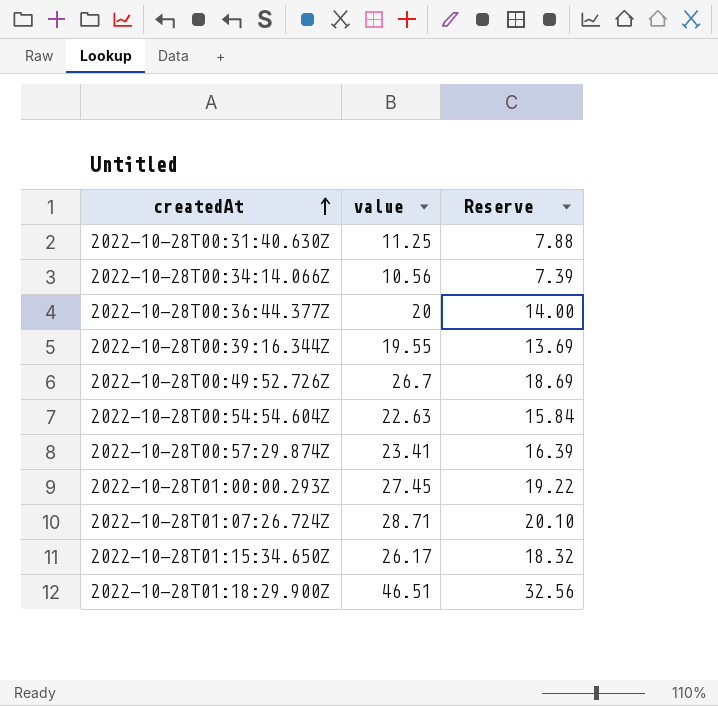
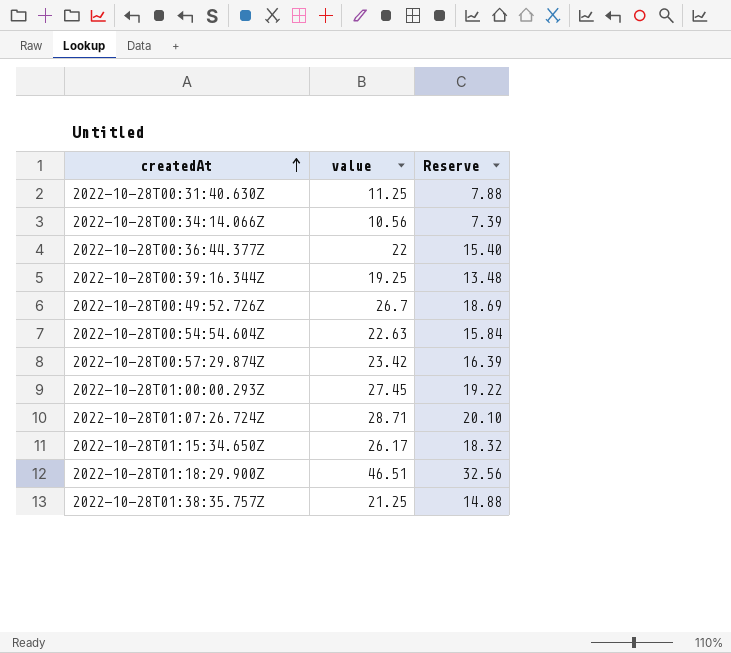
2022-10-28T00:36:44.377Z | value: 20 -> 22
2022-10-28T00:36:44.377Z | Reserve: 14.00 -> 15.40
2022-10-28T00:39:16.344Z | value: 19.55 -> 19.25
2022-10-28T00:39:16.344Z | Reserve: 13.69 -> 13.48
2022-10-28T00:57:29.874Z | value: 23.41 -> 23.42
row 2022-10-28T01:38:35.757Z: none -> 21.25 | 14.88

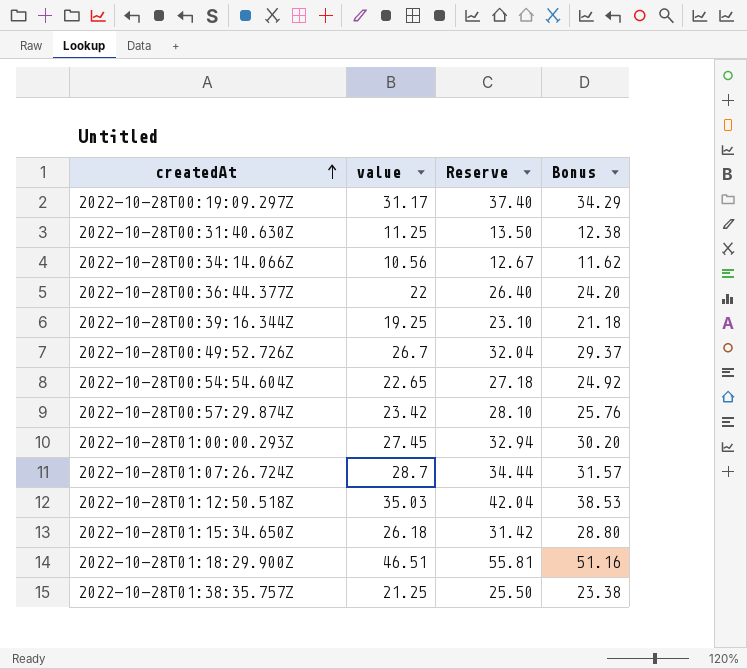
column Reserve | formula: [value] * 0.7 -> [value] * 1.2
column Bonus | formula: none -> [value] * 1.1
row 2022-10-28T00:19:09.297Z: none -> 31.17 | 37.40 | 34.29
2022-10-28T00:54:54.604Z | value: 22.63 -> 22.65
2022-10-28T01:07:26.724Z | value: 28.71 -> 28.7
row 2022-10-28T01:12:50.518Z: none -> 35.03 | 42.04 | 38.53
2022-10-28T01:15:34.650Z | value: 26.17 -> 26.18

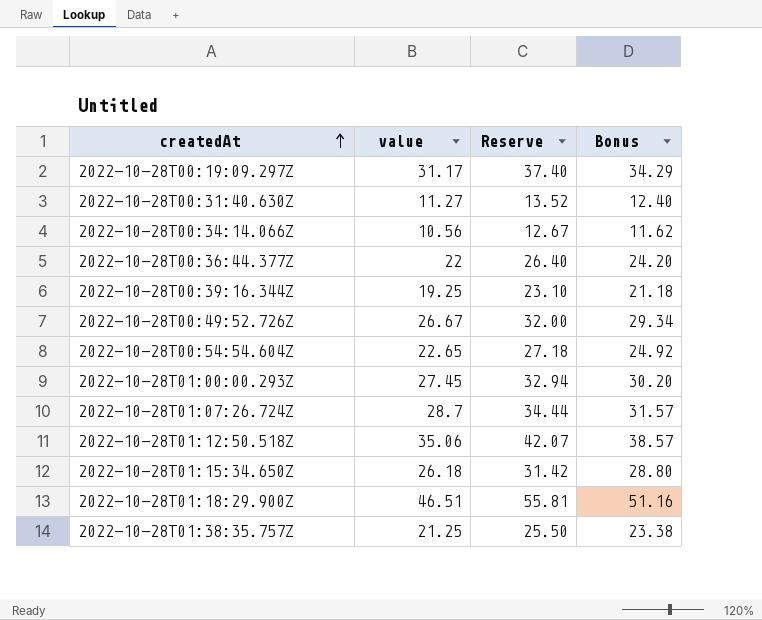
row 2022-10-28T00:57:29.874Z: 23.42 | 28.10 | 25.76 -> none
2022-10-28T00:31:40.630Z | value: 11.25 -> 11.27
2022-10-28T00:31:40.630Z | Reserve: 13.50 -> 13.52
2022-10-28T00:31:40.630Z | Bonus: 12.38 -> 12.40
2022-10-28T00:49:52.726Z | value: 26.7 -> 26.67
2022-10-28T00:49:52.726Z | Reserve: 32.04 -> 32.00
2022-10-28T00:49:52.726Z | Bonus: 29.37 -> 29.34
2022-10-28T01:12:50.518Z | value: 35.03 -> 35.06
2022-10-28T01:12:50.518Z | Reserve: 42.04 -> 42.07
2022-10-28T01:12:50.518Z | Bonus: 38.53 -> 38.57

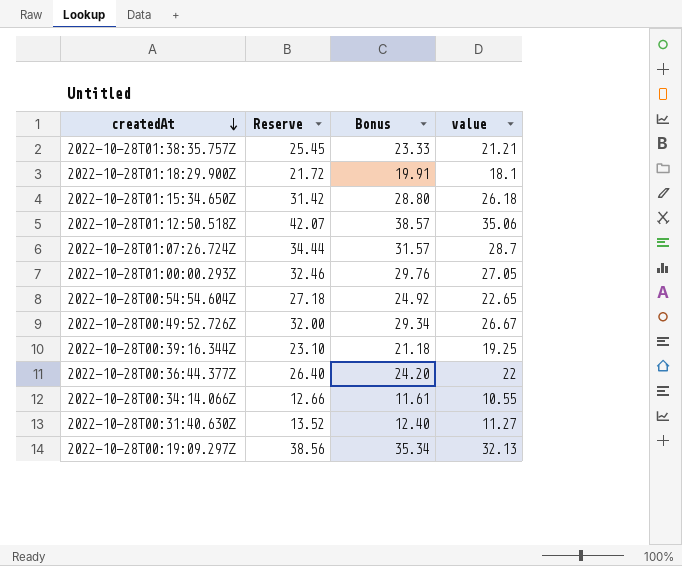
row order: createdAt ascending -> createdAt descending
column value | position: 2 -> 4
2022-10-28T01:38:35.757Z | Reserve: 25.50 -> 25.45
2022-10-28T01:38:35.757Z | Bonus: 23.38 -> 23.33
2022-10-28T01:38:35.757Z | value: 21.25 -> 21.21
2022-10-28T01:18:29.900Z | Reserve: 55.81 -> 21.72
2022-10-28T01:18:29.900Z | Bonus: 51.16 -> 19.91
2022-10-28T01:18:29.900Z | value: 46.51 -> 18.1
2022-10-28T01:00:00.293Z | Reserve: 32.94 -> 32.46
2022-10-28T01:00:00.293Z | Bonus: 30.20 -> 29.76
2022-10-28T01:00:00.293Z | value: 27.45 -> 27.05
2022-10-28T00:34:14.066Z | Reserve: 12.67 -> 12.66
2022-10-28T00:34:14.066Z | Bonus: 11.62 -> 11.61
2022-10-28T00:34:14.066Z | value: 10.56 -> 10.55
2022-10-28T00:19:09.297Z | Reserve: 37.40 -> 38.56
2022-10-28T00:19:09.297Z | Bonus: 34.29 -> 35.34
2022-10-28T00:19:09.297Z | value: 31.17 -> 32.13

